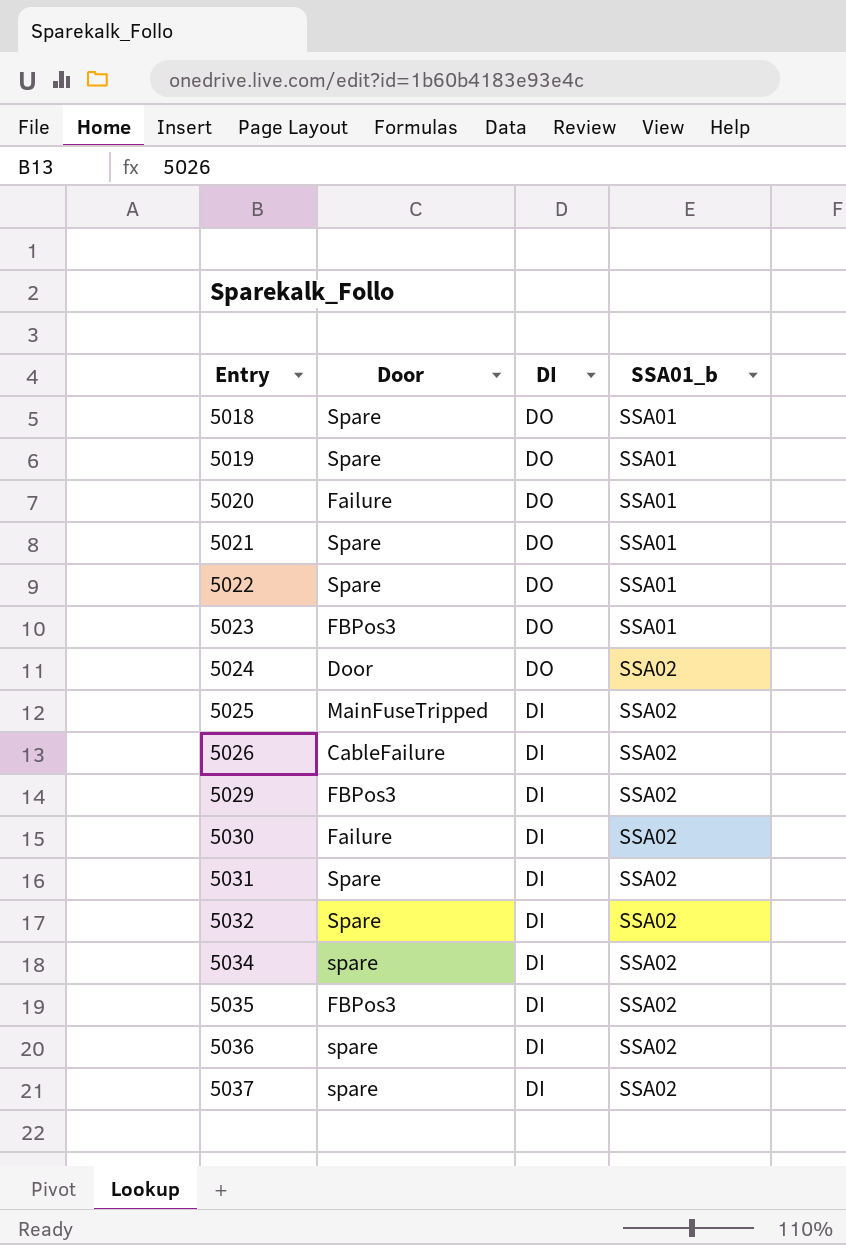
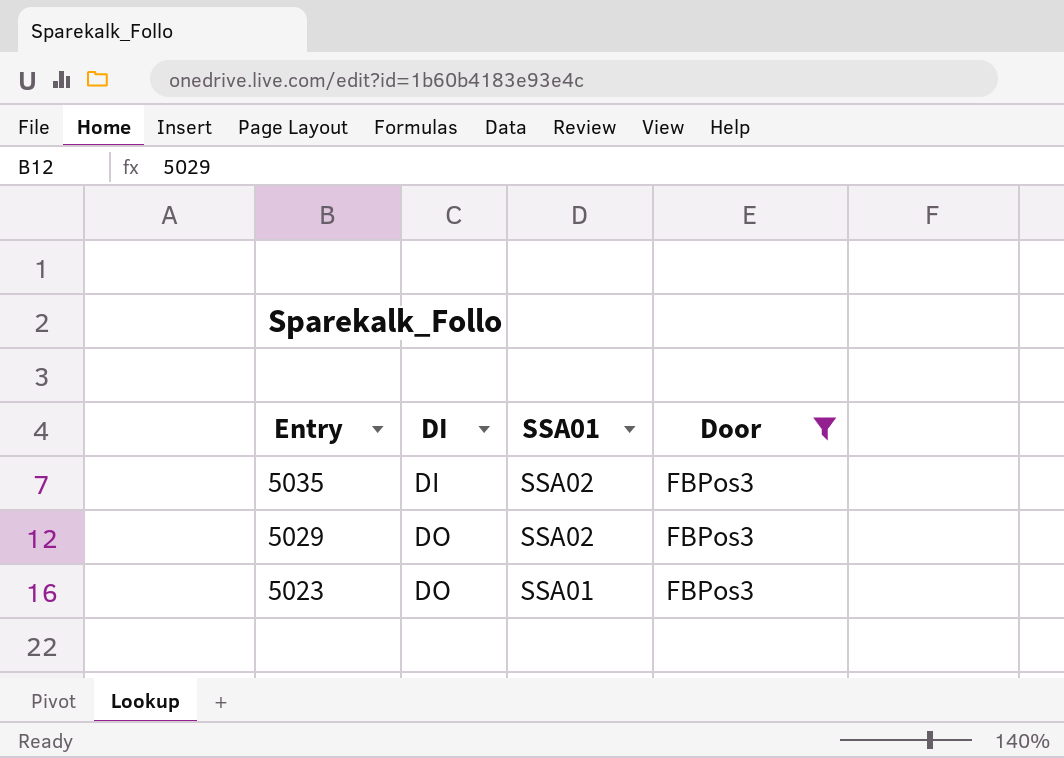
filter: none -> Door = FBPos3
row order: Entry ascending -> Entry descending
column name: SSA01_b -> SSA01
column Door | position: 2 -> 4
5029 | DI: DI -> DO

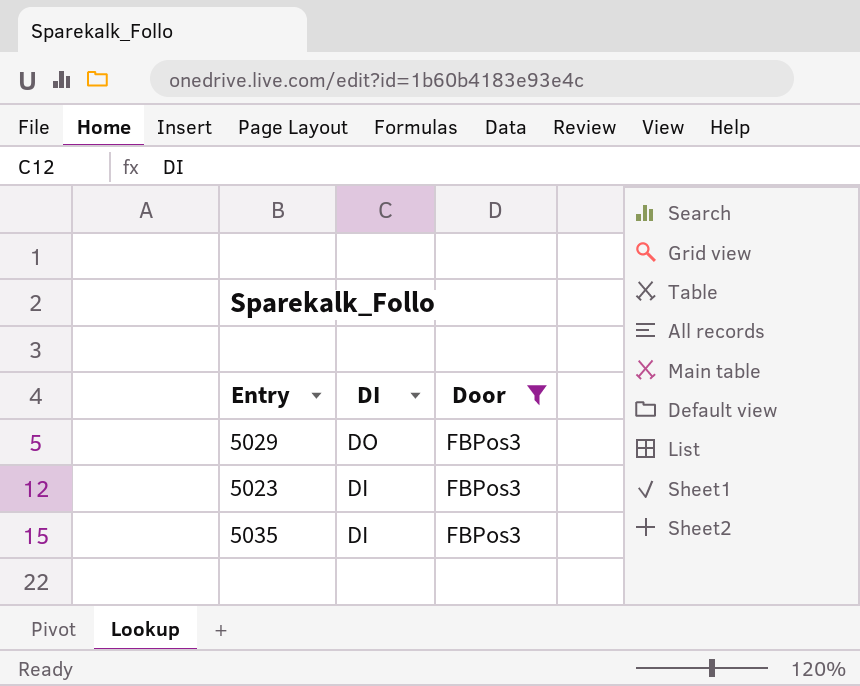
row order: Entry descending -> DI descending
column SSA01 | position: 3 -> none
5023 | DI: DO -> DI

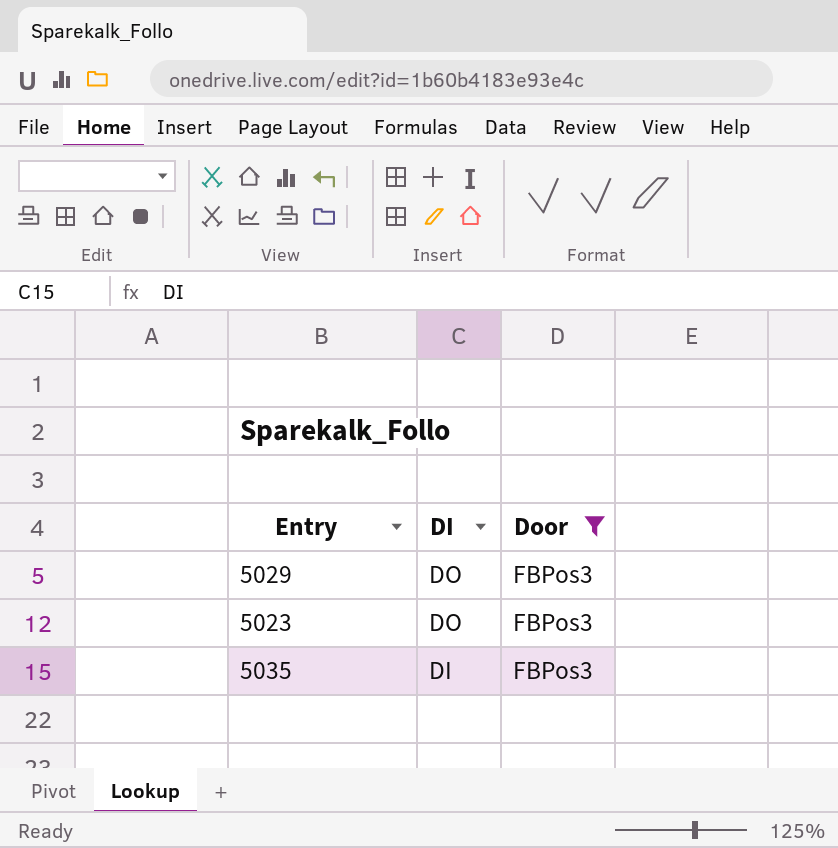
5023 | DI: DI -> DO

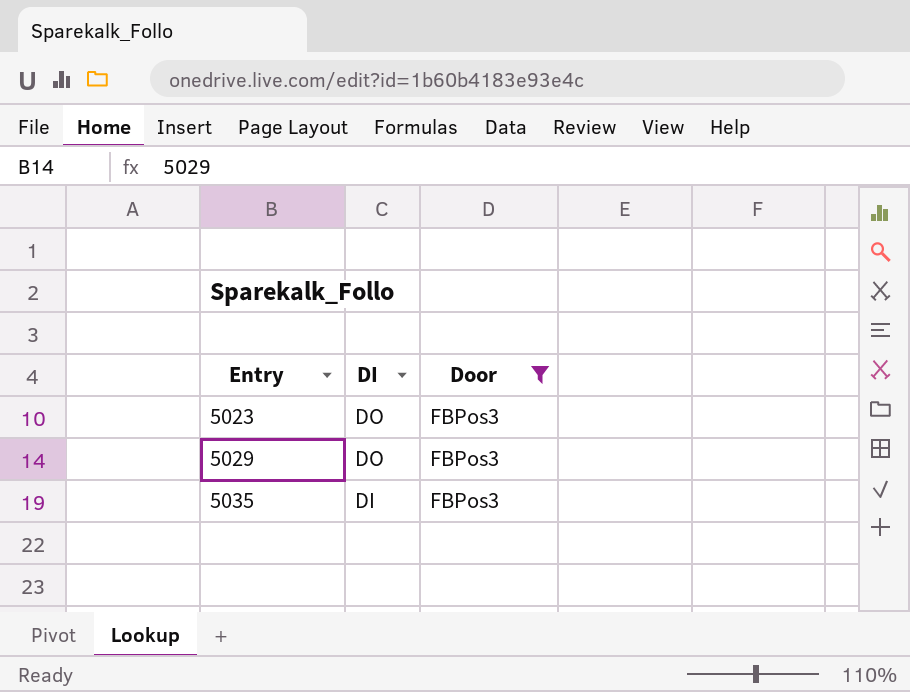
row order: DI descending -> Entry ascending

